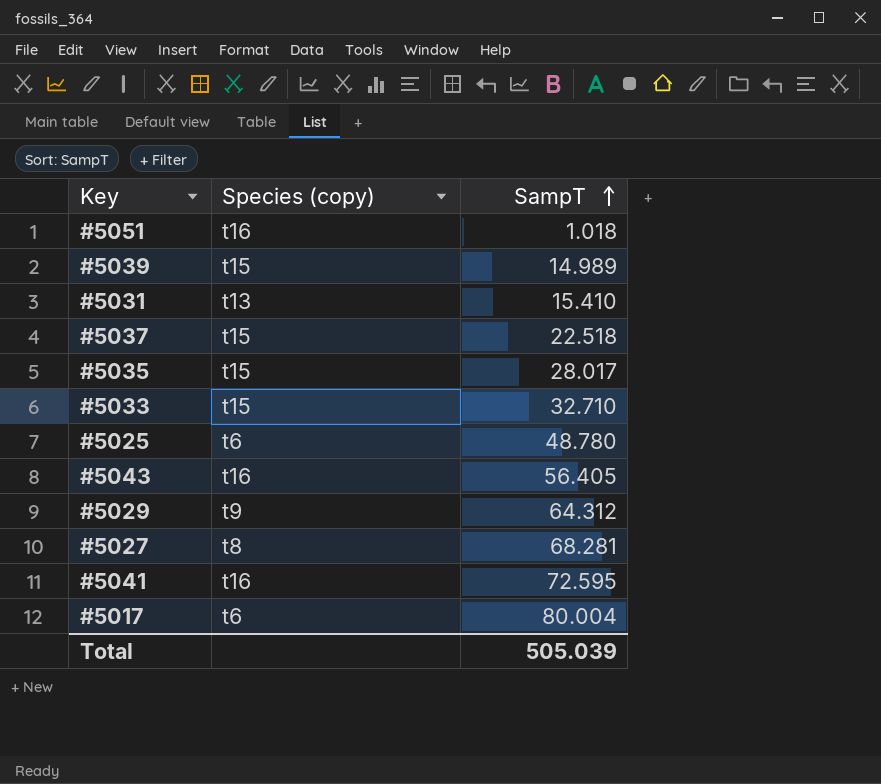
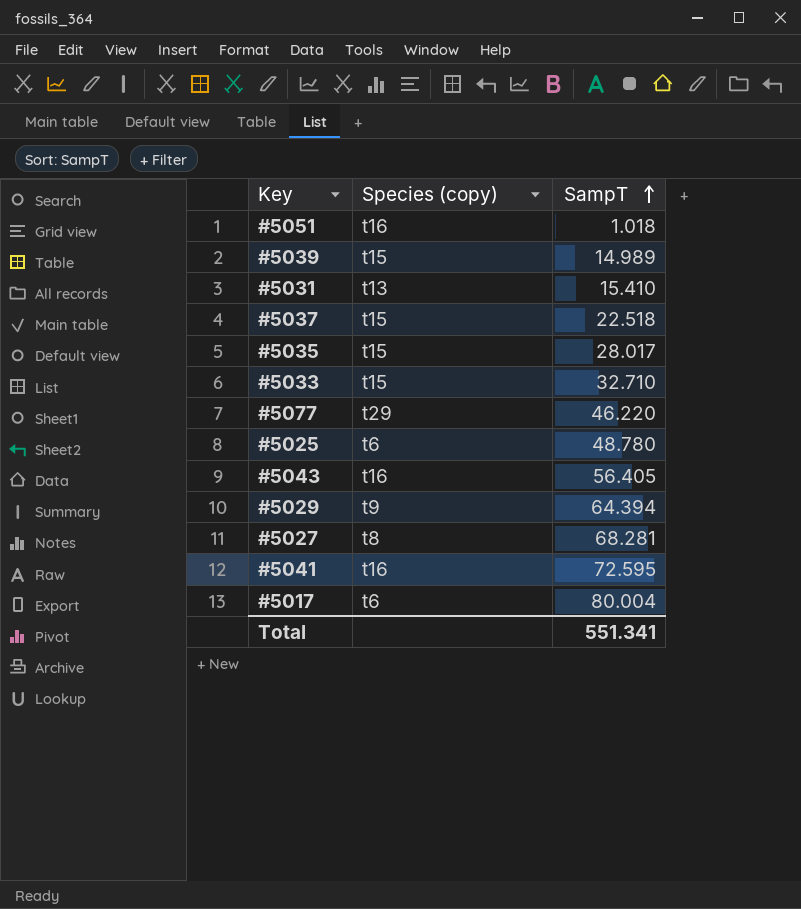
row #5077: none -> t29 | 46.220
#5029 | SampT: 64.312 -> 64.394
Total | SampT: 505.039 -> 551.341

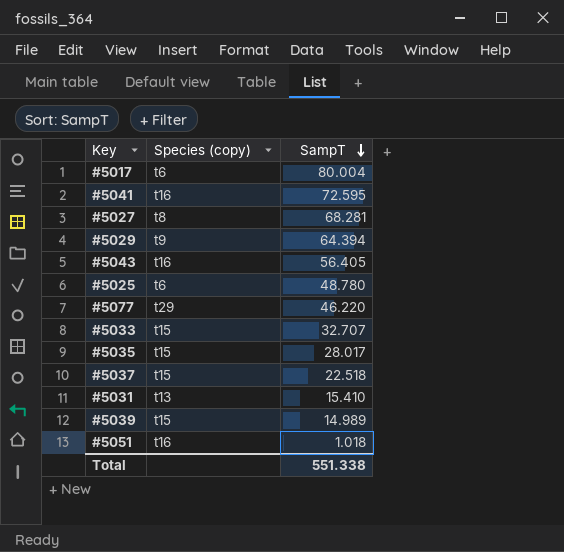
row order: SampT ascending -> SampT descending
#5033 | SampT: 32.710 -> 32.707
Total | SampT: 551.341 -> 551.338

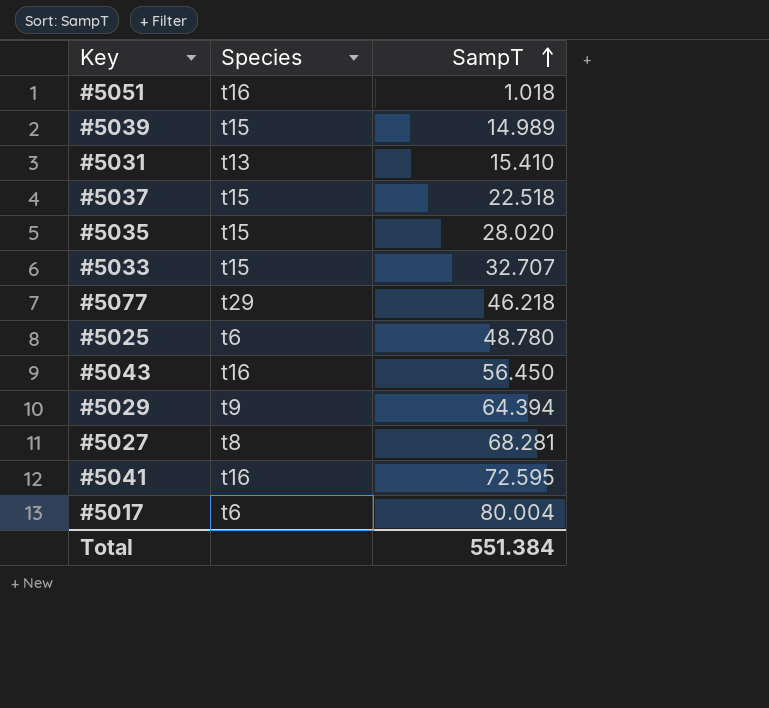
row order: SampT descending -> SampT ascending
column name: Species (copy) -> Species
#5035 | SampT: 28.017 -> 28.020
#5077 | SampT: 46.220 -> 46.218
#5043 | SampT: 56.405 -> 56.450
Total | SampT: 551.338 -> 551.384

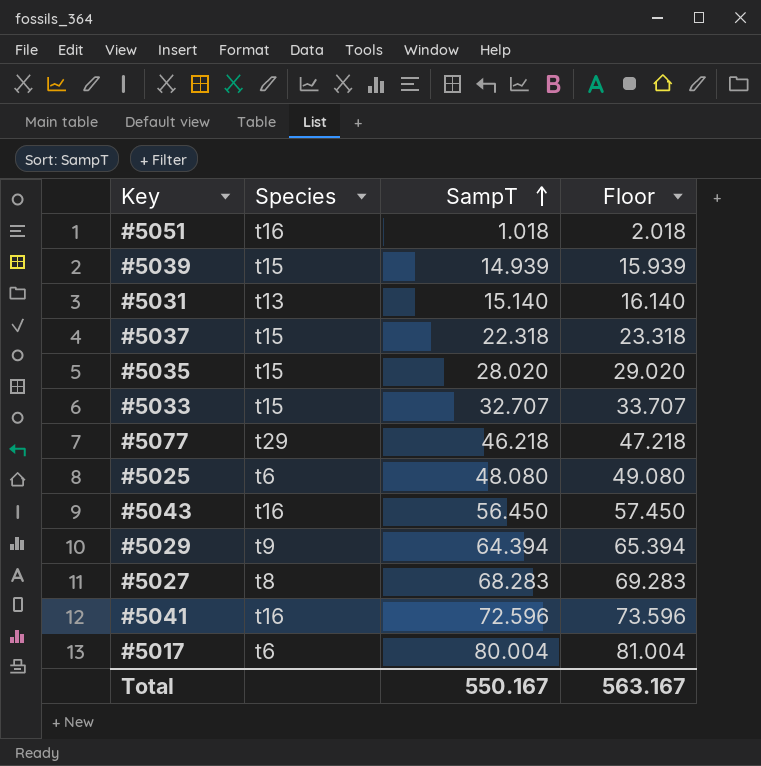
column Floor | formula: none -> [SampT] + 1
#5039 | SampT: 14.989 -> 14.939
#5031 | SampT: 15.410 -> 15.140
#5037 | SampT: 22.518 -> 22.318
#5025 | SampT: 48.780 -> 48.080
#5027 | SampT: 68.281 -> 68.283
#5041 | SampT: 72.595 -> 72.596
Total | SampT: 551.384 -> 550.167

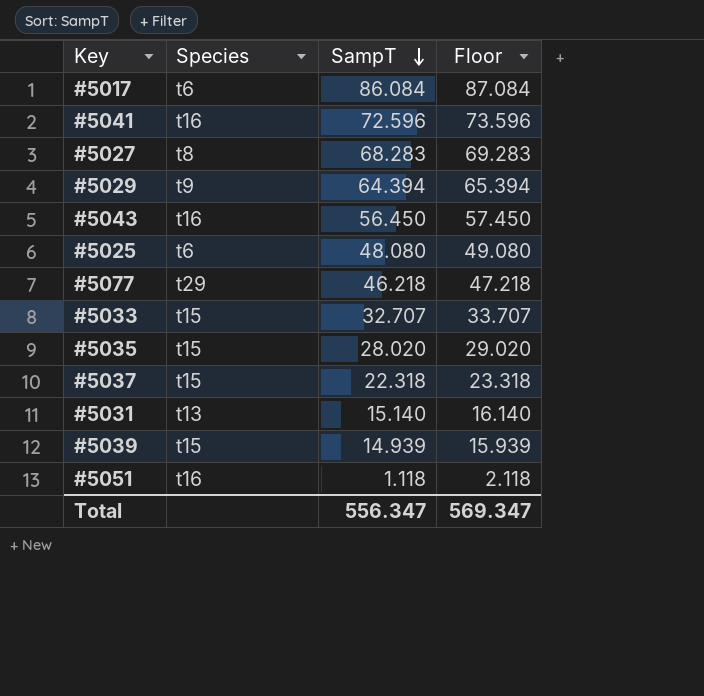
row order: SampT ascending -> SampT descending
#5017 | SampT: 80.004 -> 86.084
#5017 | Floor: 81.004 -> 87.084
#5051 | SampT: 1.018 -> 1.118
#5051 | Floor: 2.018 -> 2.118
Total | SampT: 550.167 -> 556.347
Total | Floor: 563.167 -> 569.347

